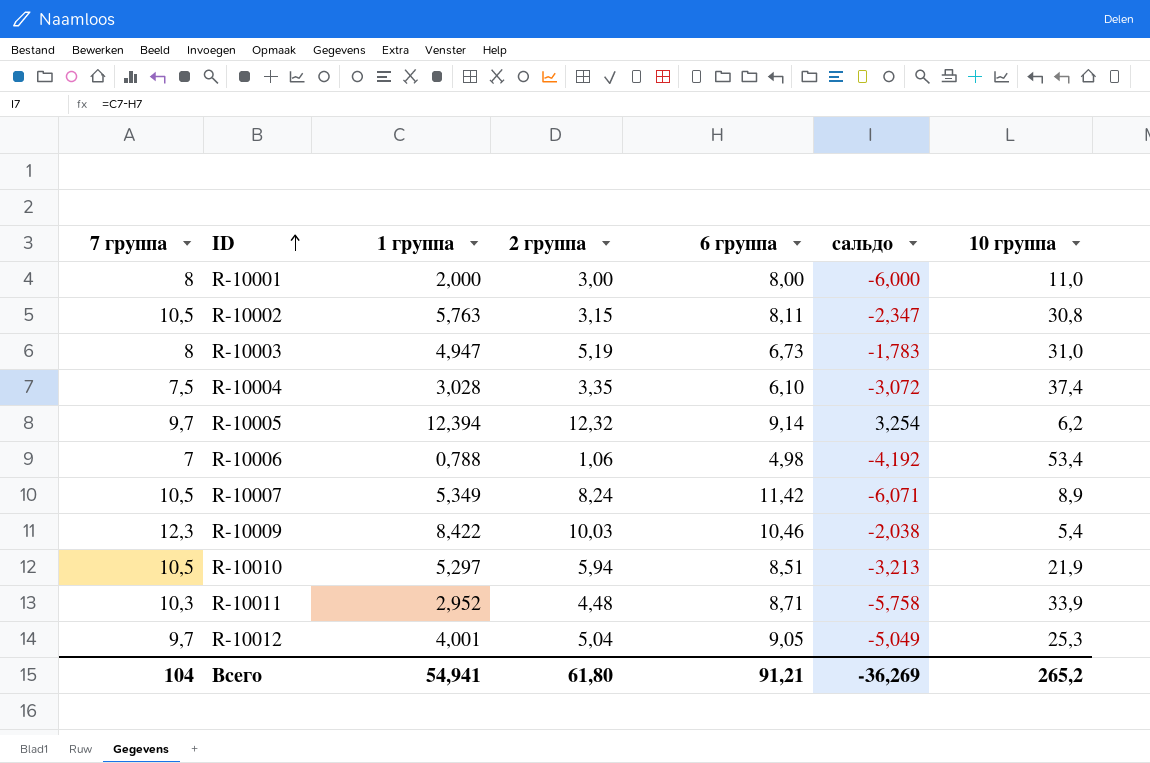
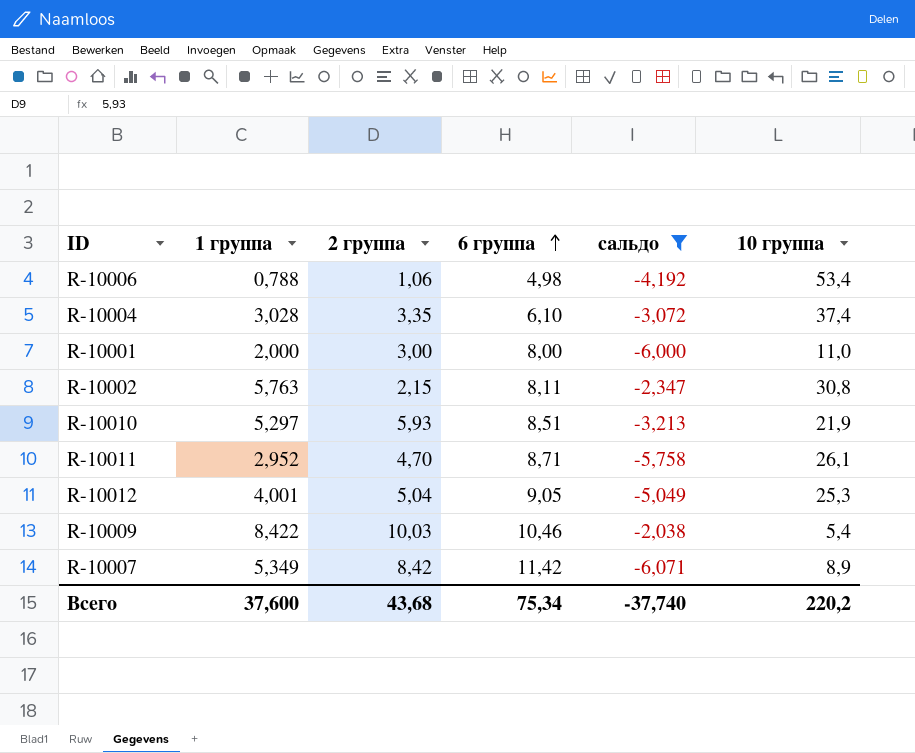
filter: none -> сальдо <= -2,038
row order: ID ascending -> 6 группа ascending
column 7 группа | position: 1 -> none
R-10002 | 2 группа: 3,15 -> 2,15
R-10010 | 2 группа: 5,94 -> 5,93
R-10011 | 2 группа: 4,48 -> 4,70
R-10011 | 10 группа: 33,9 -> 26,1
R-10007 | 2 группа: 8,24 -> 8,42
Всего | 1 группа: 54,941 -> 37,600
Всего | 2 группа: 61,80 -> 43,68
Всего | 6 группа: 91,21 -> 75,34
Всего | сальдо: -36,269 -> -37,740
Всего | 10 группа: 265,2 -> 220,2

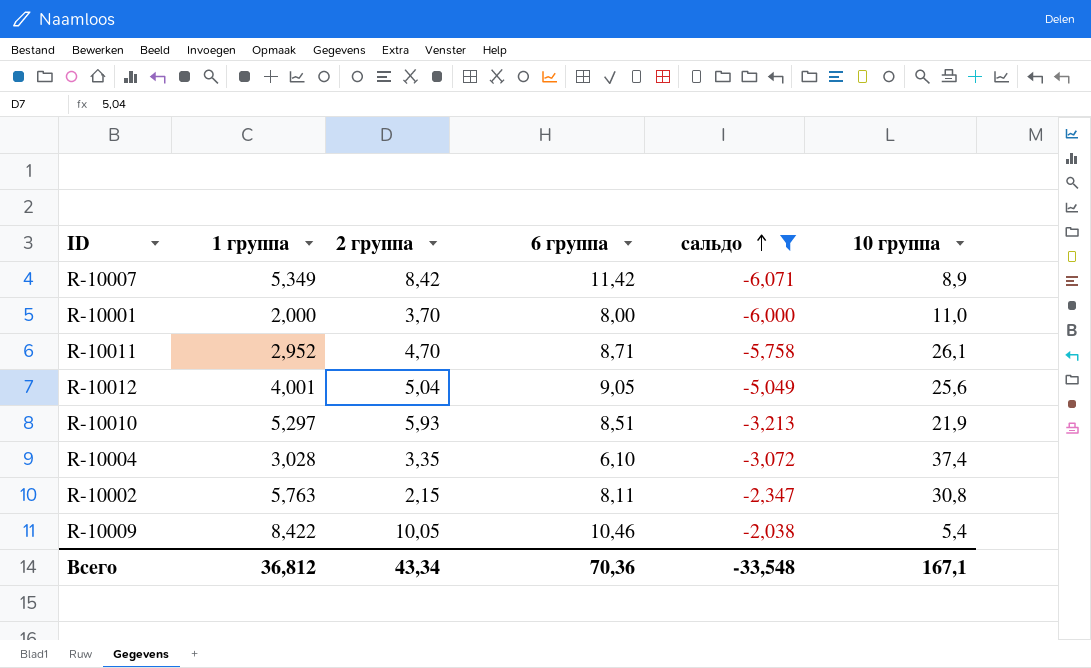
row order: 6 группа ascending -> сальдо ascending
row R-10006: 0,788 | 1,06 | 4,98 | -4,192 | 53,4 -> none
R-10001 | 2 группа: 3,00 -> 3,70
R-10012 | 10 группа: 25,3 -> 25,6
R-10009 | 2 группа: 10,03 -> 10,05
Всего | 1 группа: 37,600 -> 36,812
Всего | 2 группа: 43,68 -> 43,34
Всего | 6 группа: 75,34 -> 70,36
Всего | сальдо: -37,740 -> -33,548
Всего | 10 группа: 220,2 -> 167,1

